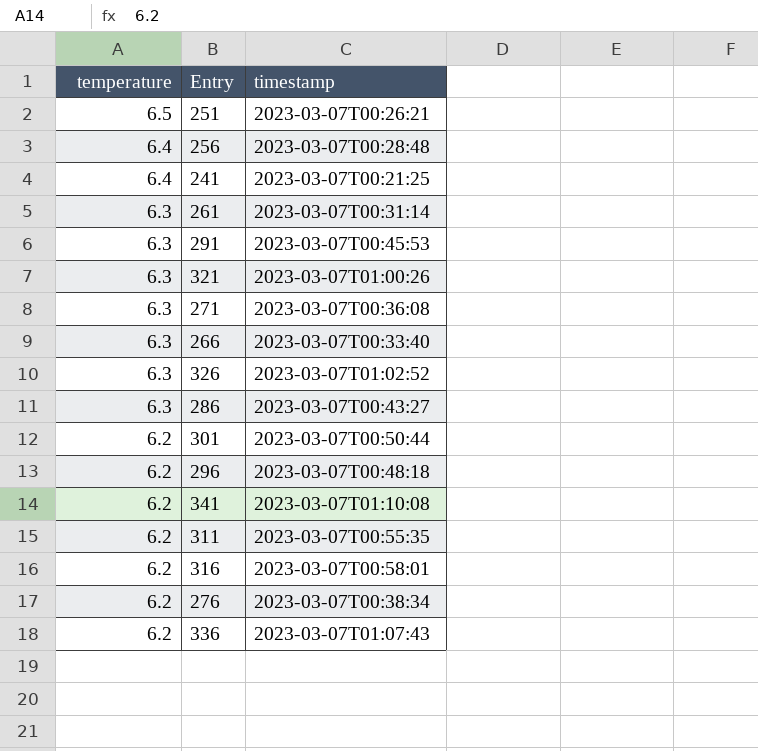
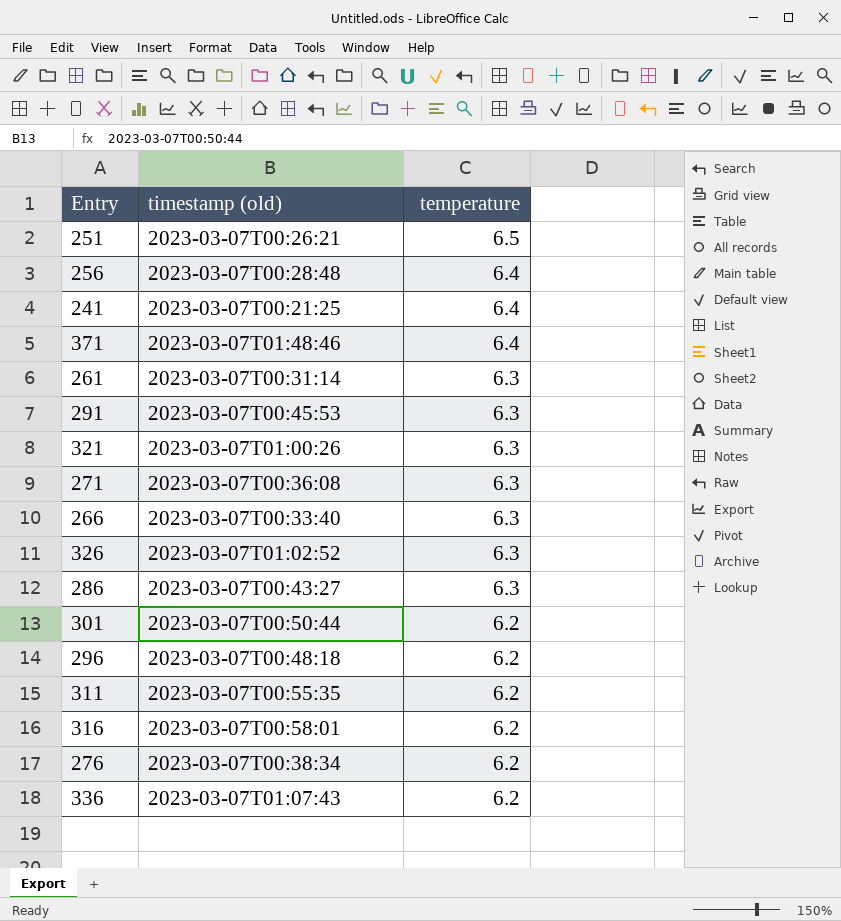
column name: timestamp -> timestamp (old)
column temperature | position: 1 -> 3
row 341: 6.2 | 2023-03-07T01:10:08 -> none
row 371: none -> 2023-03-07T01:48:46 | 6.4

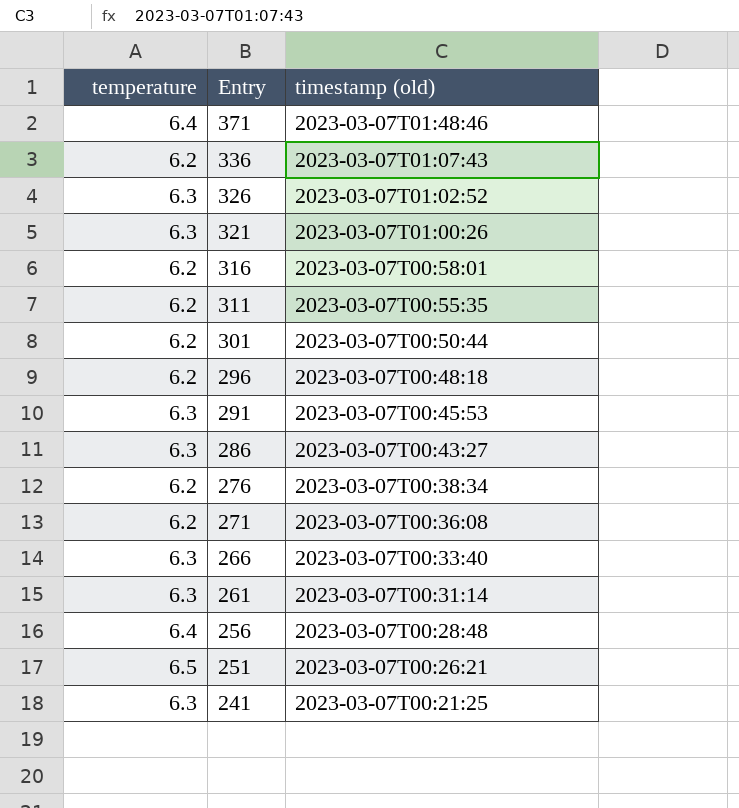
row order: temperature descending -> Entry descending
column temperature | position: 3 -> 1
271 | temperature: 6.3 -> 6.2
241 | temperature: 6.4 -> 6.3

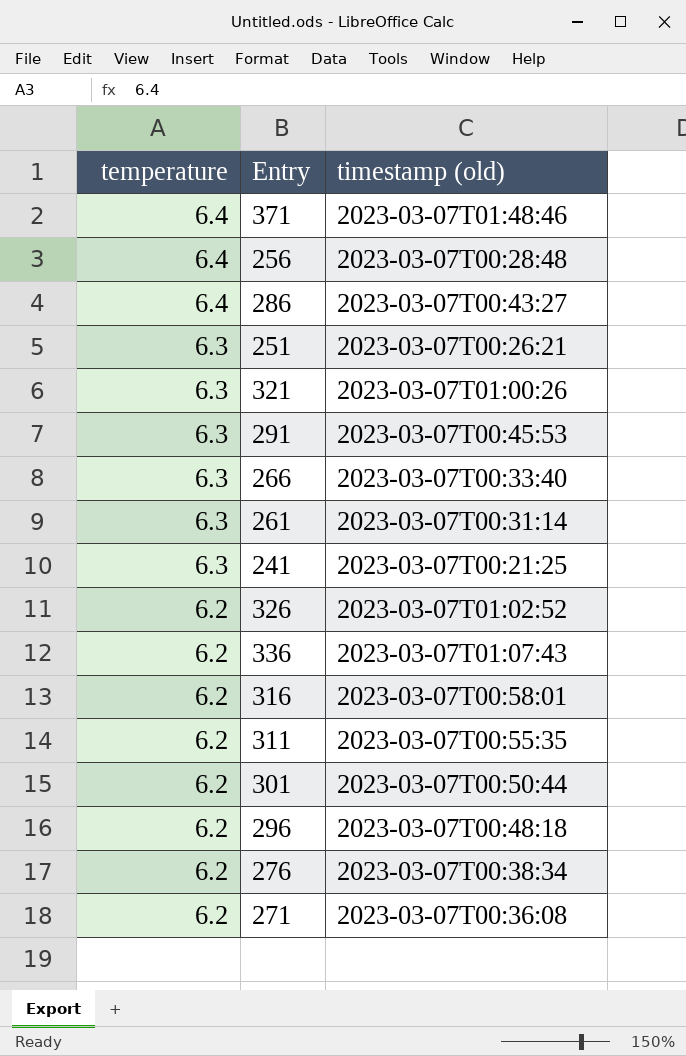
row order: Entry descending -> temperature descending
286 | temperature: 6.3 -> 6.4
251 | temperature: 6.5 -> 6.3
326 | temperature: 6.3 -> 6.2

